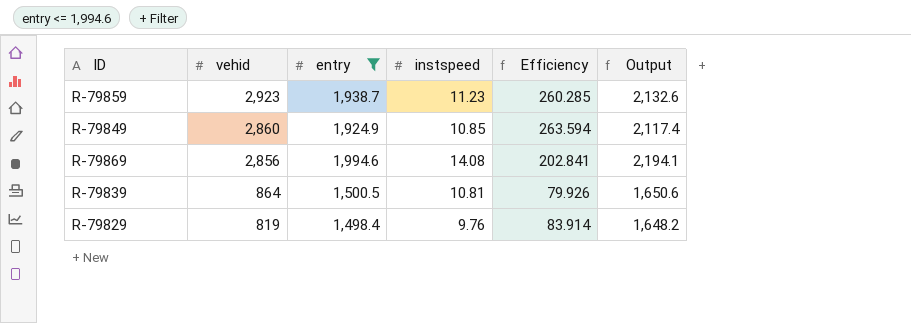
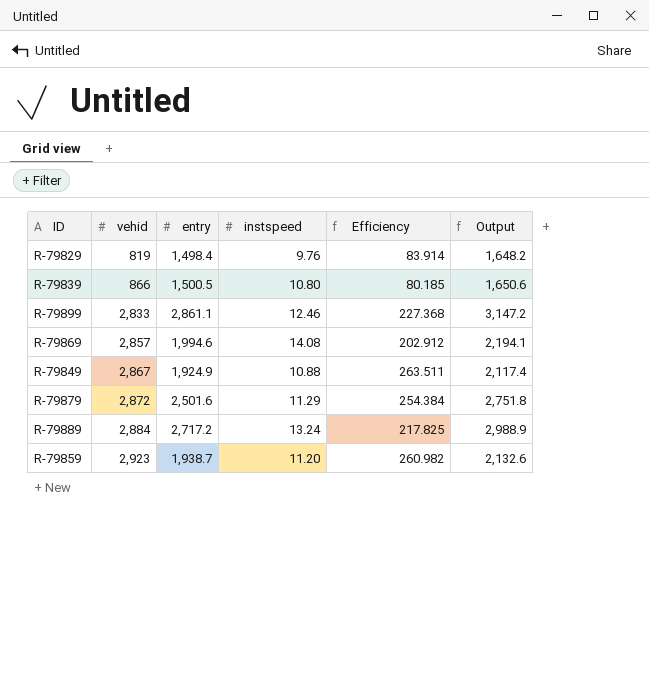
filter: entry <= 1,994.6 -> none
row order: vehid descending -> vehid ascending
R-79839 | vehid: 864 -> 866
R-79839 | instspeed: 10.81 -> 10.80
R-79839 | Efficiency: 79.926 -> 80.185
R-79869 | vehid: 2,856 -> 2,857
R-79869 | Efficiency: 202.841 -> 202.912
R-79849 | vehid: 2,860 -> 2,867
R-79849 | instspeed: 10.85 -> 10.88
R-79849 | Efficiency: 263.594 -> 263.511
R-79859 | instspeed: 11.23 -> 11.20
R-79859 | Efficiency: 260.285 -> 260.982

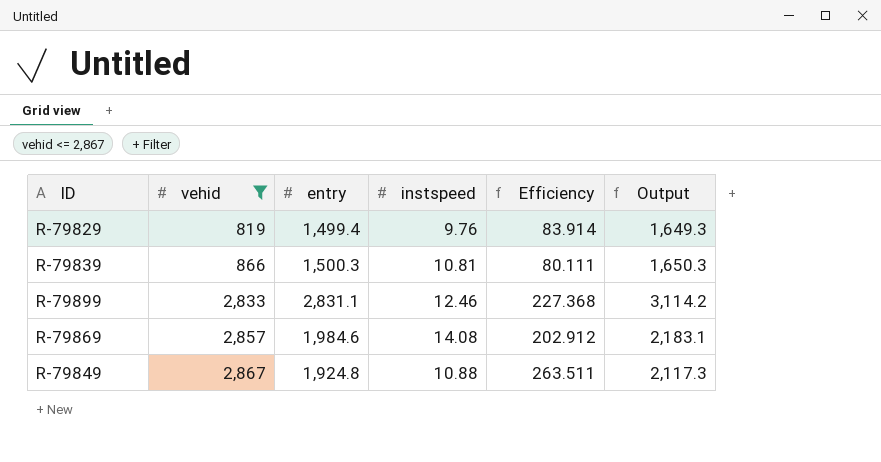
filter: none -> vehid <= 2,867
R-79829 | entry: 1,498.4 -> 1,499.4
R-79829 | Output: 1,648.2 -> 1,649.3
R-79839 | entry: 1,500.5 -> 1,500.3
R-79839 | instspeed: 10.80 -> 10.81
R-79839 | Efficiency: 80.185 -> 80.111
R-79839 | Output: 1,650.6 -> 1,650.3
R-79899 | entry: 2,861.1 -> 2,831.1
R-79899 | Output: 3,147.2 -> 3,114.2
R-79869 | entry: 1,994.6 -> 1,984.6
R-79869 | Output: 2,194.1 -> 2,183.1
R-79849 | entry: 1,924.9 -> 1,924.8
R-79849 | Output: 2,117.4 -> 2,117.3

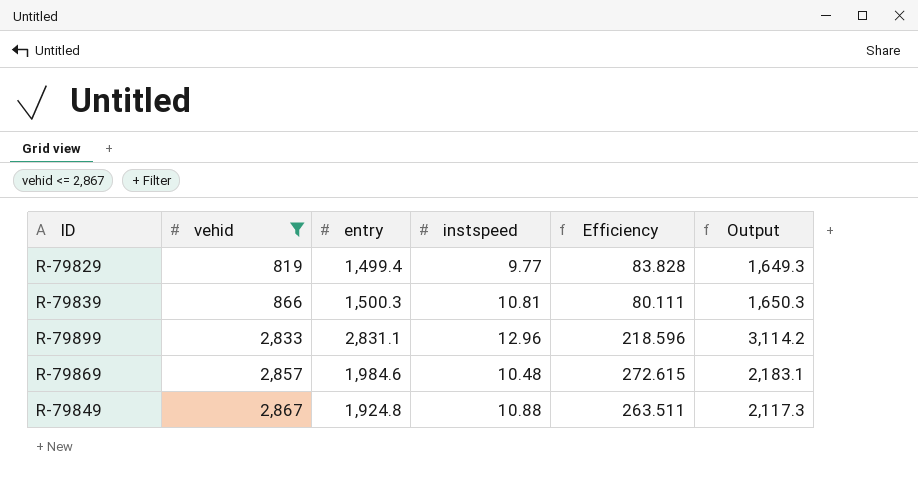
R-79829 | instspeed: 9.76 -> 9.77
R-79829 | Efficiency: 83.914 -> 83.828
R-79899 | instspeed: 12.46 -> 12.96
R-79899 | Efficiency: 227.368 -> 218.596
R-79869 | instspeed: 14.08 -> 10.48
R-79869 | Efficiency: 202.912 -> 272.615

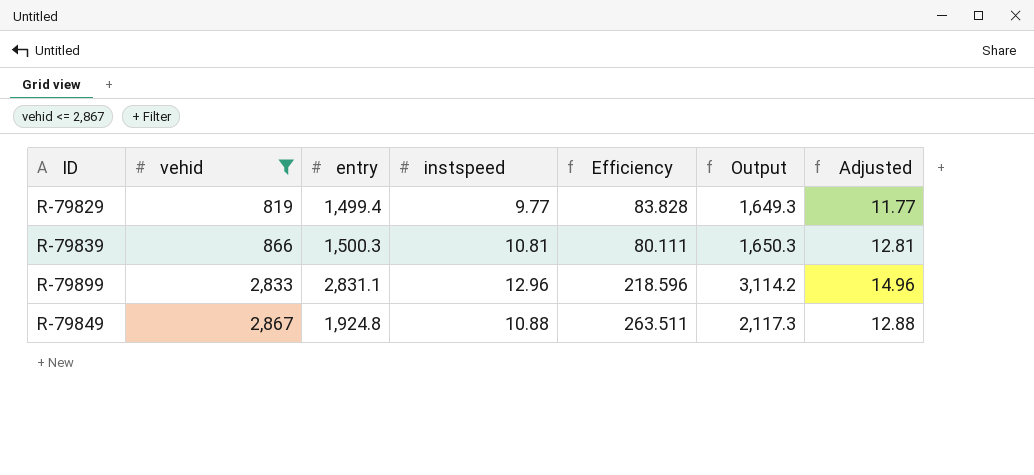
column Adjusted | formula: none -> [instspeed] + 2
row R-79869: 2,857 | 1,984.6 | 10.48 | 272.615 | 2,183.1 -> none

